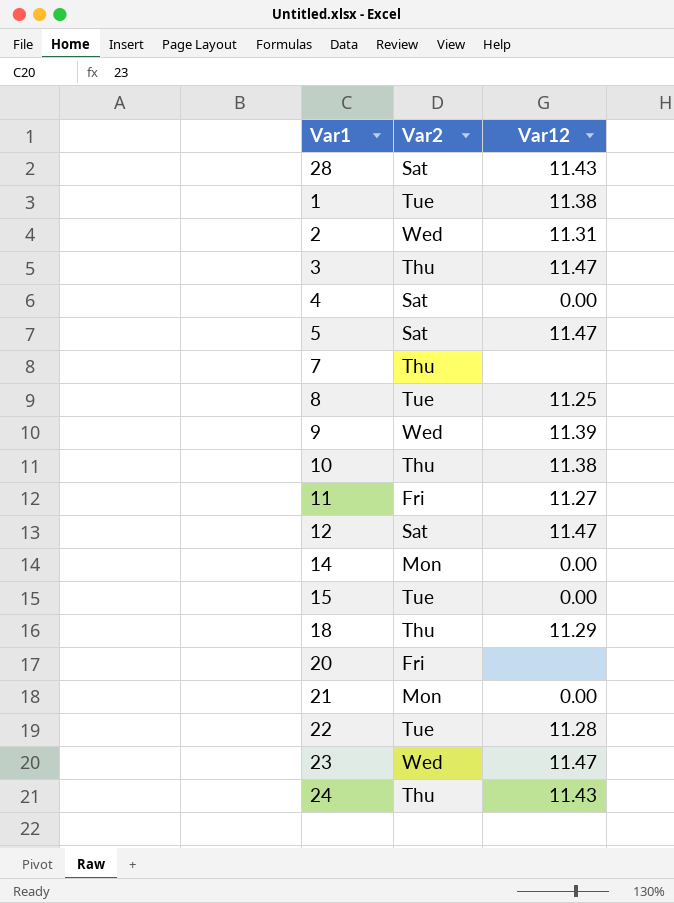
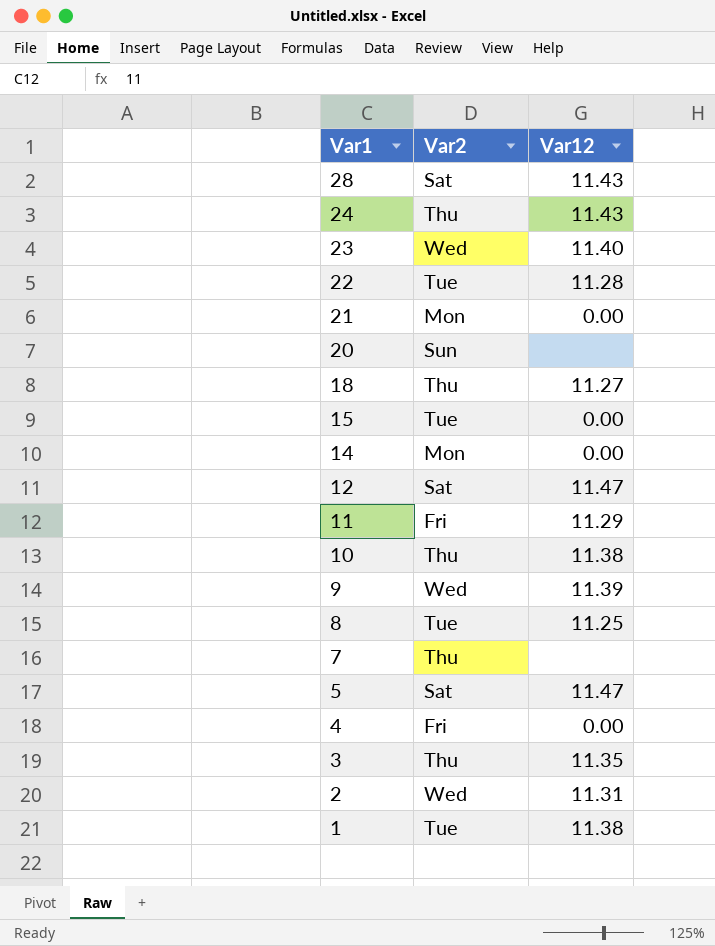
row order: none -> Var1 descending
23 | Var12: 11.47 -> 11.40
20 | Var2: Fri -> Sun
18 | Var12: 11.29 -> 11.27
11 | Var12: 11.27 -> 11.29
4 | Var2: Sat -> Fri
3 | Var12: 11.47 -> 11.35

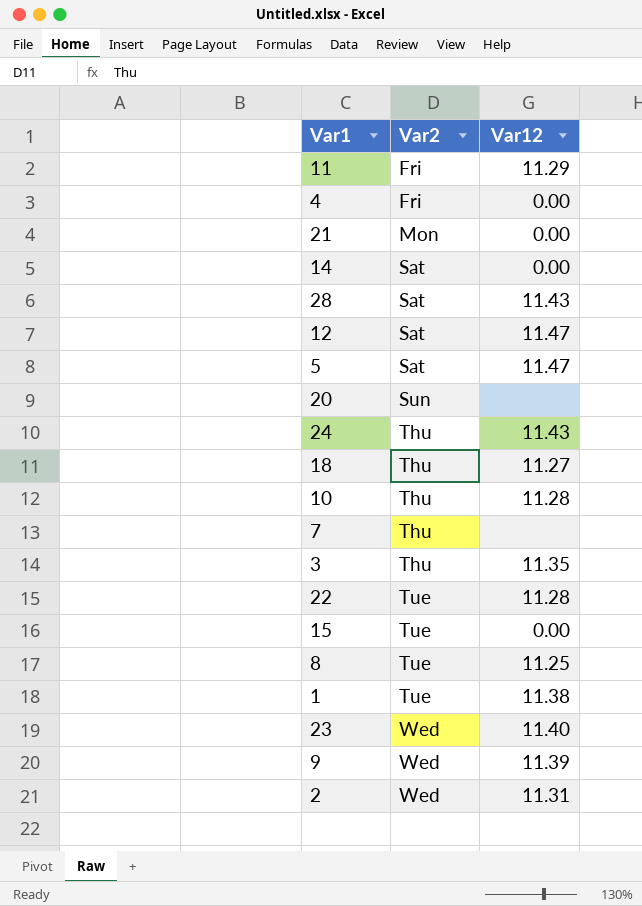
row order: Var1 descending -> Var2 ascending
14 | Var2: Mon -> Sat
10 | Var12: 11.38 -> 11.28

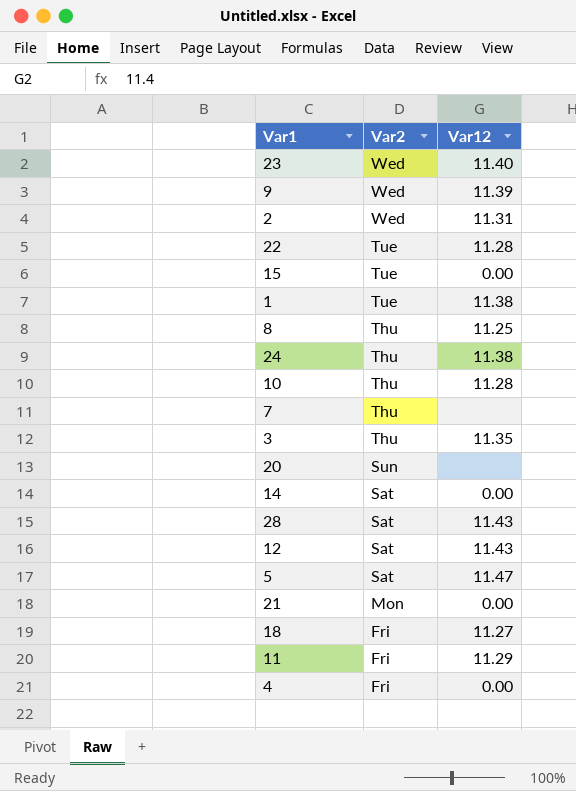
row order: Var2 ascending -> Var2 descending
8 | Var2: Tue -> Thu
24 | Var12: 11.43 -> 11.38
12 | Var12: 11.47 -> 11.43
18 | Var2: Thu -> Fri

